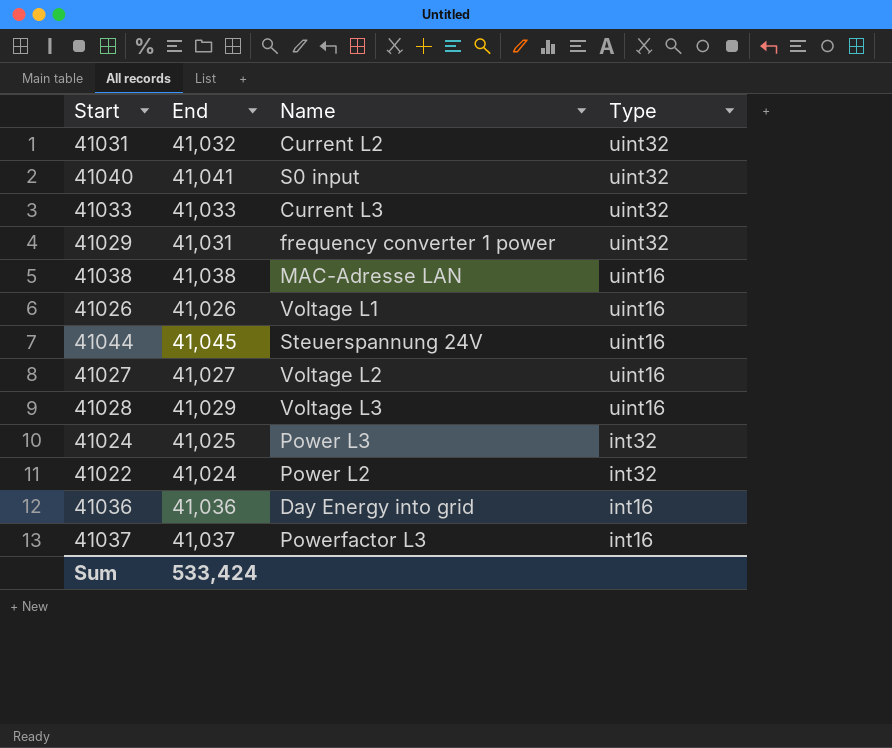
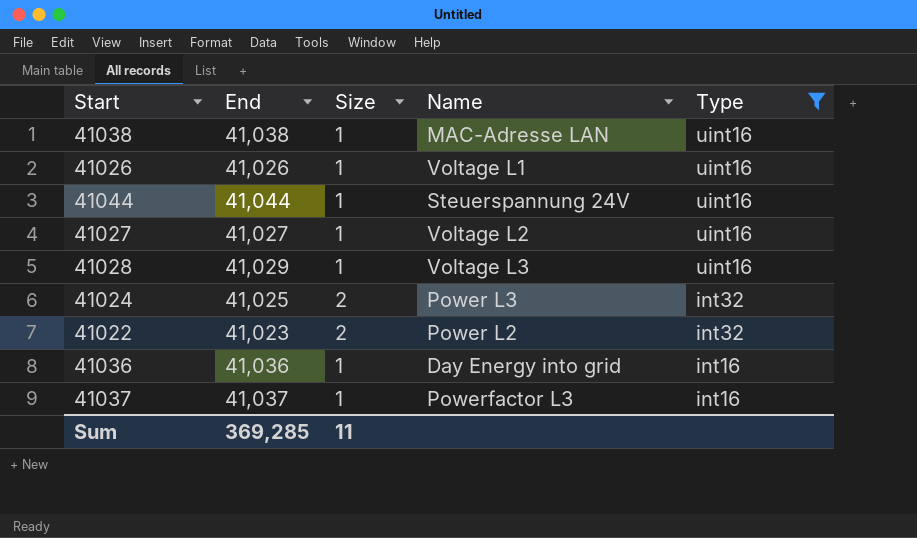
filter: none -> Type != uint32
column Size | position: none -> 3
41044 | End: 41,045 -> 41,044
41022 | End: 41,024 -> 41,023
Sum | End: 533,424 -> 369,285

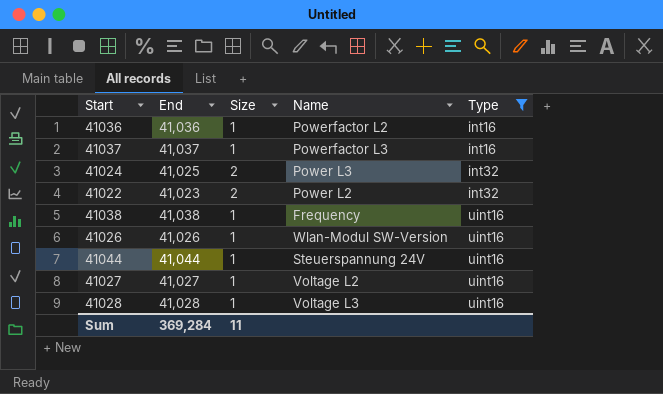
row order: Type descending -> Type ascending
41036 | Name: Day Energy into grid -> Powerfactor L2
41038 | Name: MAC-Adresse LAN -> Frequency
41026 | Name: Voltage L1 -> Wlan-Modul SW-Version
41028 | End: 41,029 -> 41,028
Sum | End: 369,285 -> 369,284

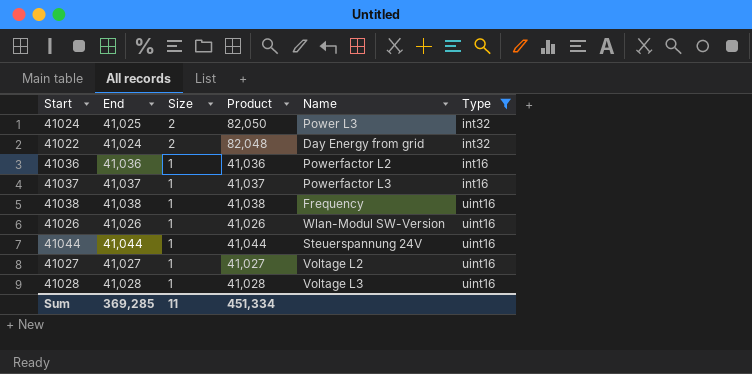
row order: Type ascending -> Size descending
column Product | formula: none -> [End] * [Size]
41022 | End: 41,023 -> 41,024
41022 | Name: Power L2 -> Day Energy from grid
Sum | End: 369,284 -> 369,285

